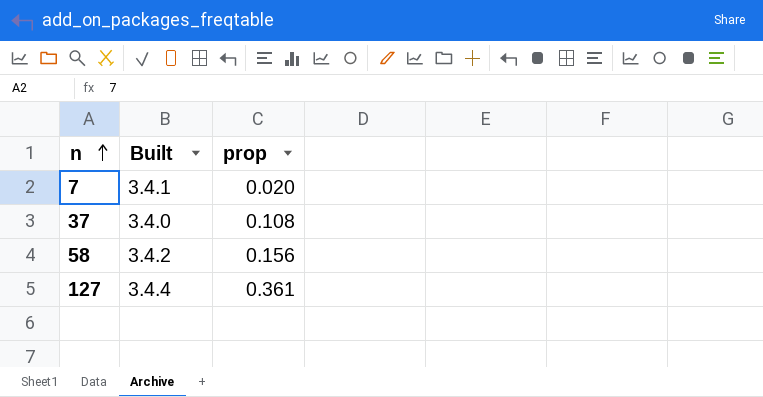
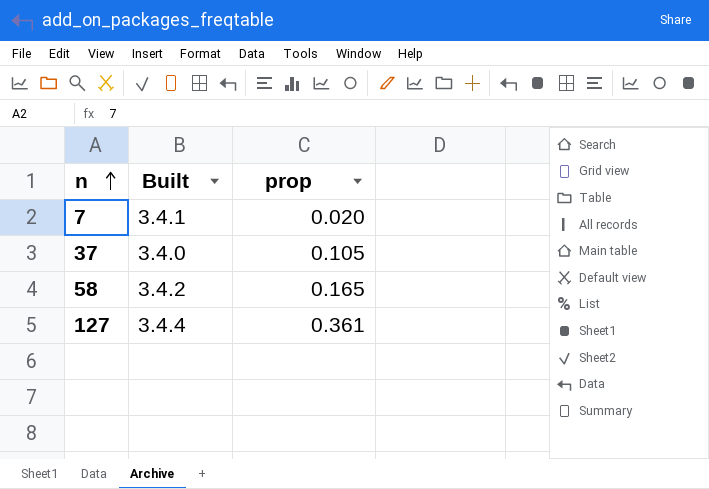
37 | prop: 0.108 -> 0.105
58 | prop: 0.156 -> 0.165

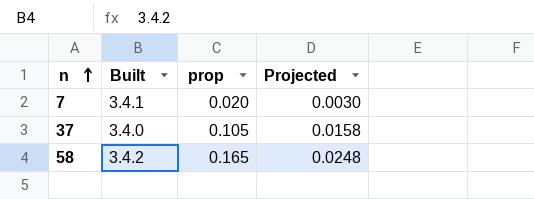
column Projected | formula: none -> [prop] * 0.15
row 127: 3.4.4 | 0.361 -> none

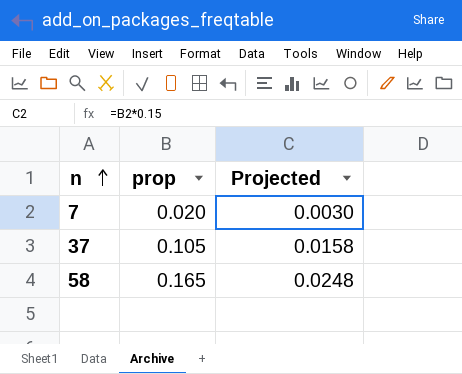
column Built | position: 2 -> none

